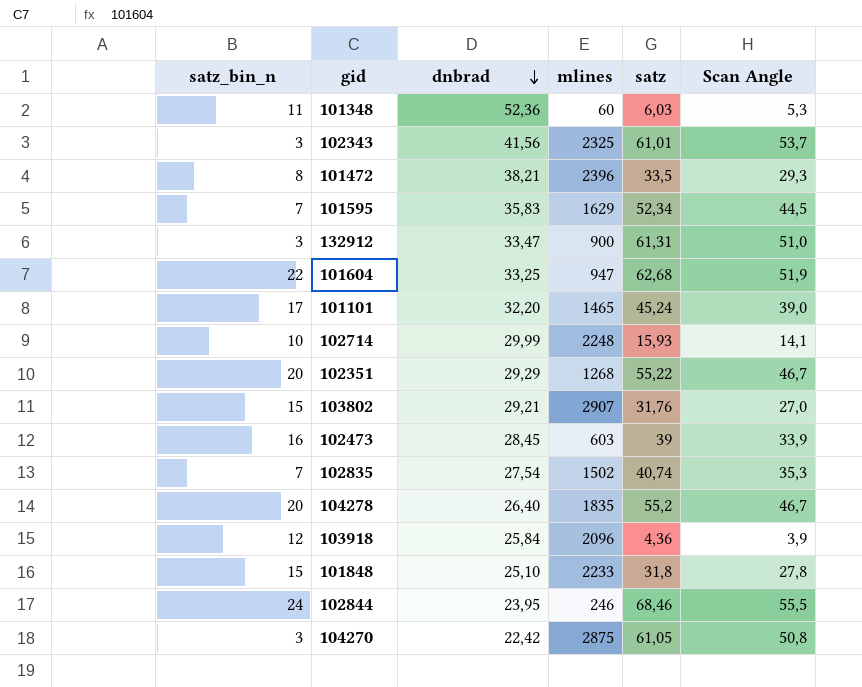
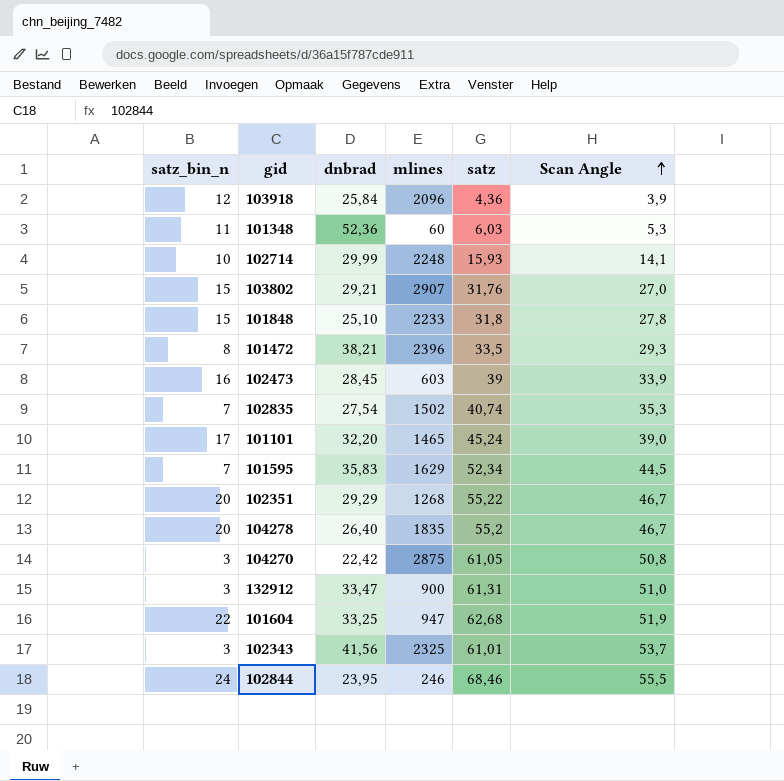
row order: dnbrad descending -> Scan Angle ascending

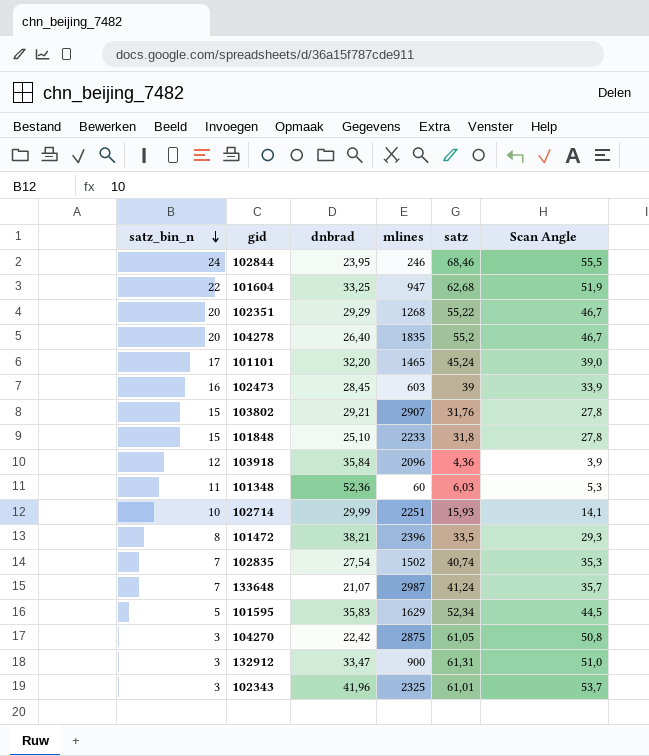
row order: Scan Angle ascending -> satz_bin_n descending
103802 | Scan Angle: 27,0 -> 27,8
103918 | dnbrad: 25,84 -> 35,84
102714 | mlines: 2248 -> 2251
row 133648: none -> 7 | 21,07 | 2987 | 41,24 | 35,7
101595 | satz_bin_n: 7 -> 5
102343 | dnbrad: 41,56 -> 41,96

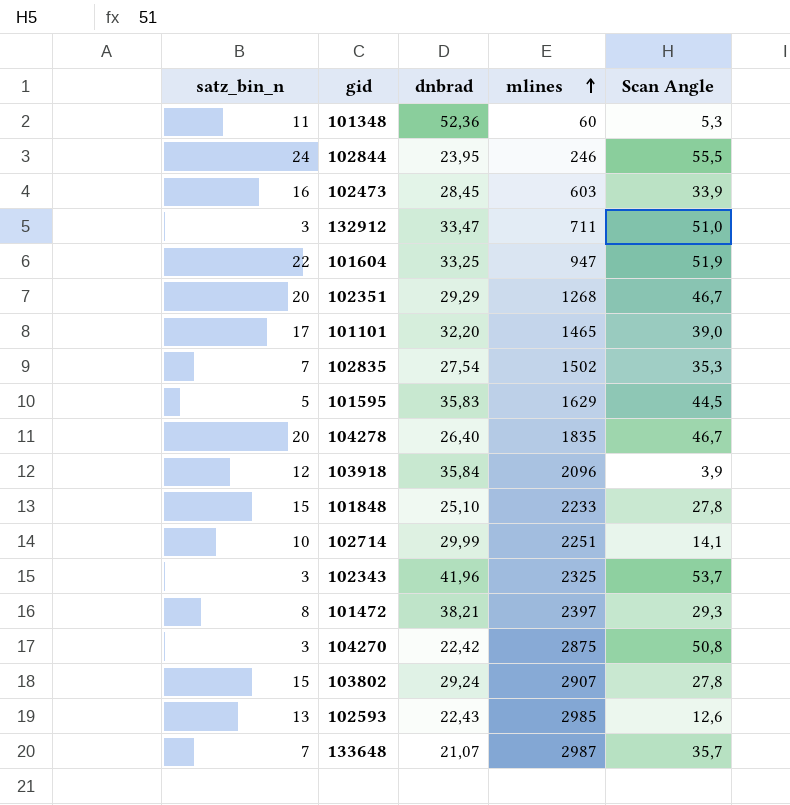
row order: satz_bin_n descending -> mlines ascending
column satz | position: 5 -> none
132912 | mlines: 900 -> 711
101472 | mlines: 2396 -> 2397
103802 | dnbrad: 29,21 -> 29,24
row 102593: none -> 13 | 22,43 | 2985 | 12,6

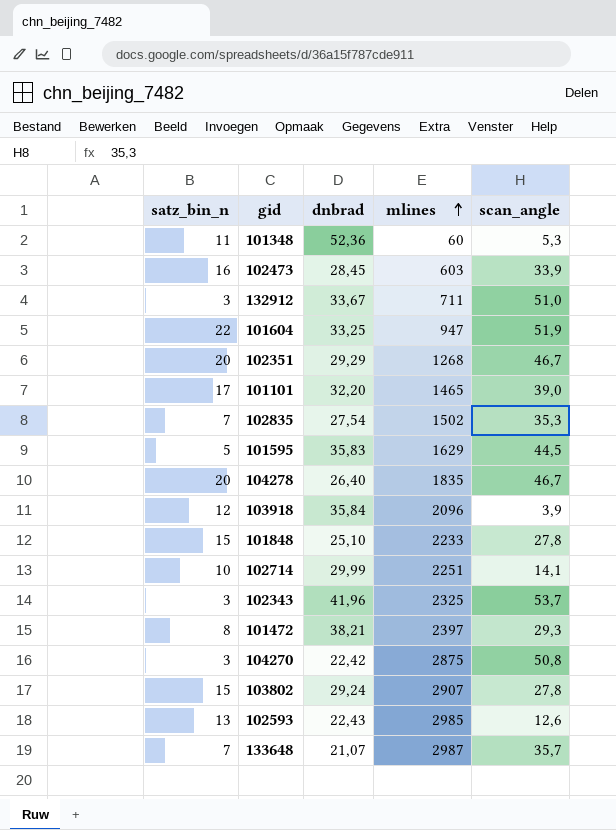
column name: Scan Angle -> scan_angle
row 102844: 24 | 23,95 | 246 | 55,5 -> none
132912 | dnbrad: 33,47 -> 33,67

